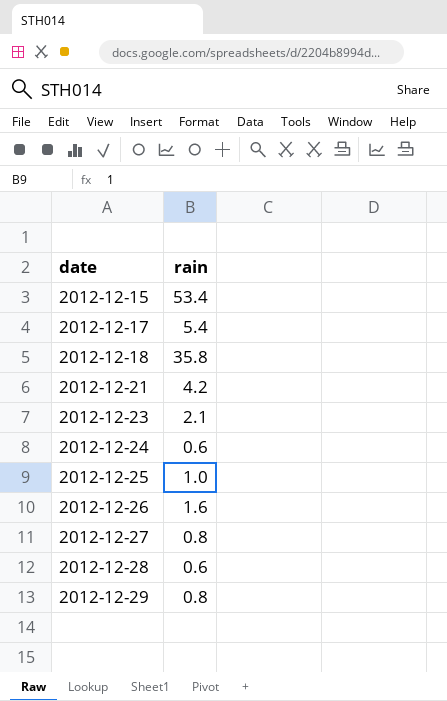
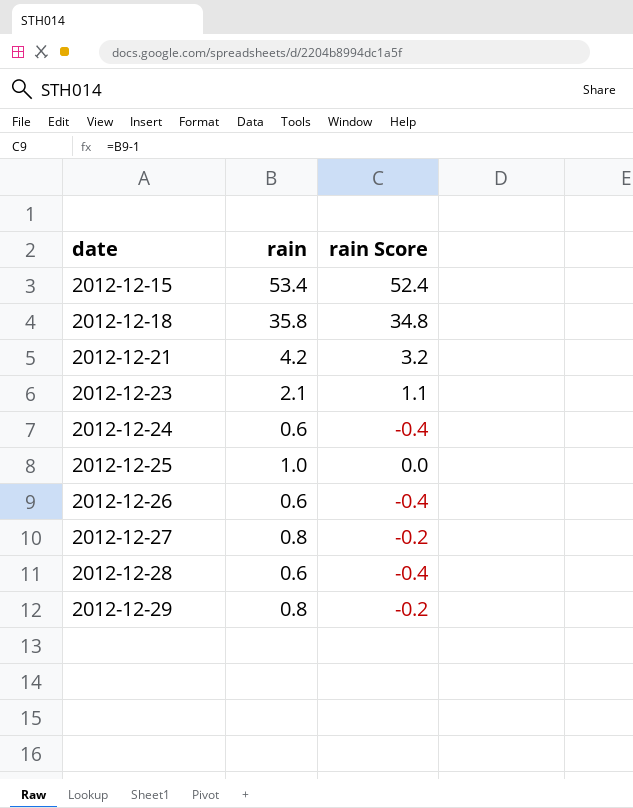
column rain Score | formula: none -> [rain] - 1
row 2012-12-17: 5.4 -> none
2012-12-26 | rain: 1.6 -> 0.6

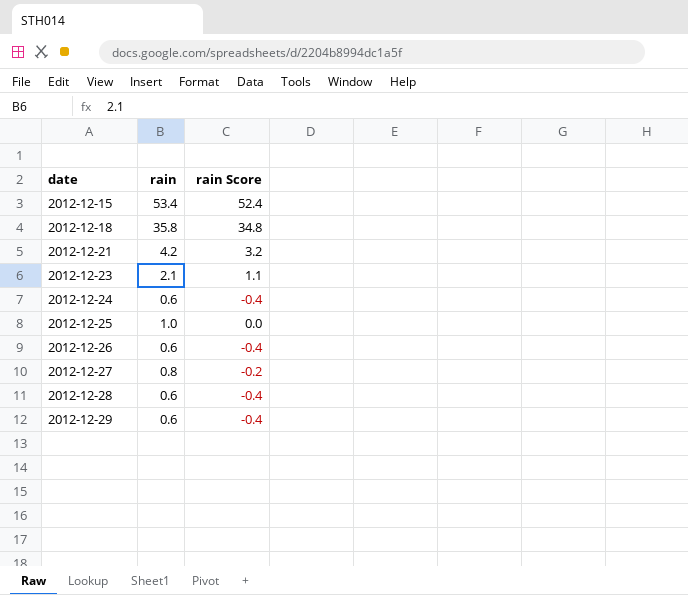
2012-12-29 | rain: 0.8 -> 0.6
2012-12-29 | rain Score: -0.2 -> -0.4

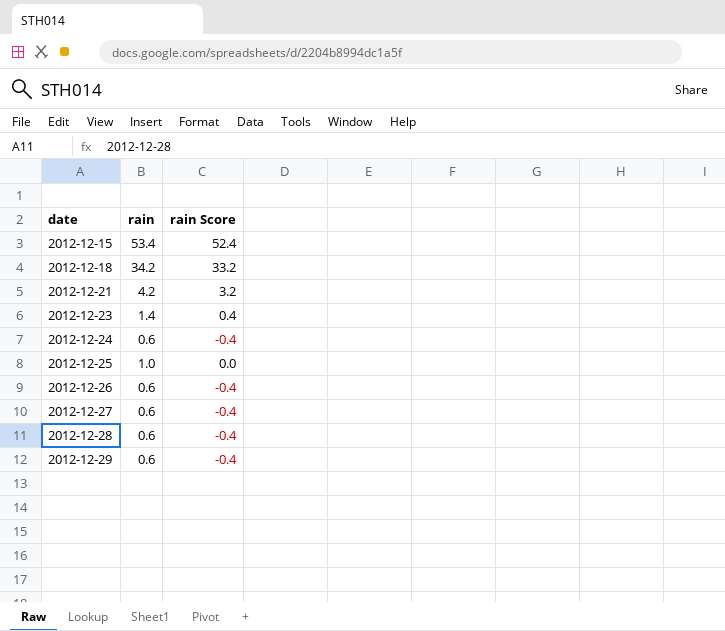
2012-12-18 | rain: 35.8 -> 34.2
2012-12-18 | rain Score: 34.8 -> 33.2
2012-12-23 | rain: 2.1 -> 1.4
2012-12-23 | rain Score: 1.1 -> 0.4
2012-12-27 | rain: 0.8 -> 0.6
2012-12-27 | rain Score: -0.2 -> -0.4

